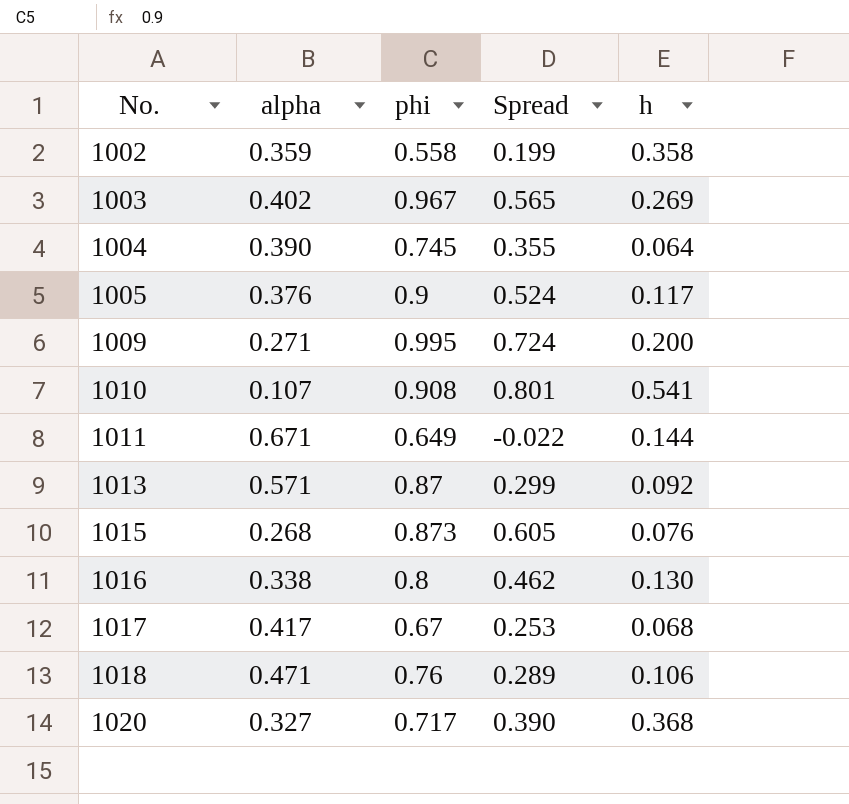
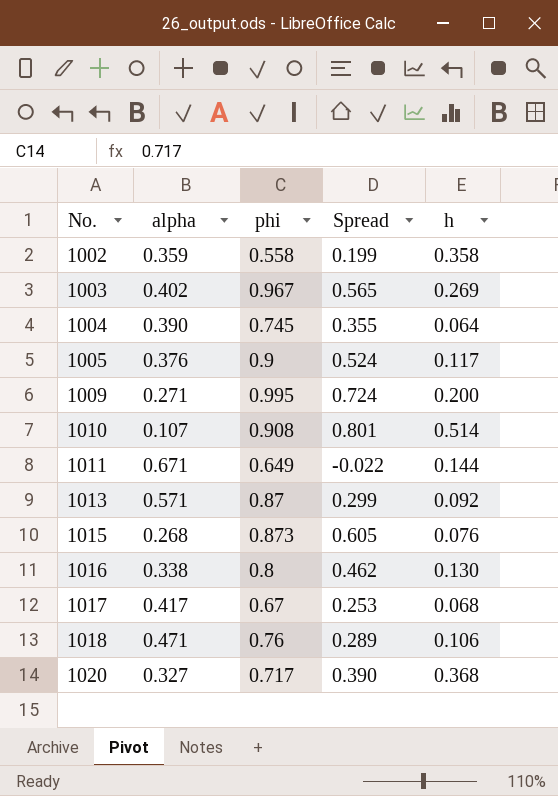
1010 | h: 0.541 -> 0.514

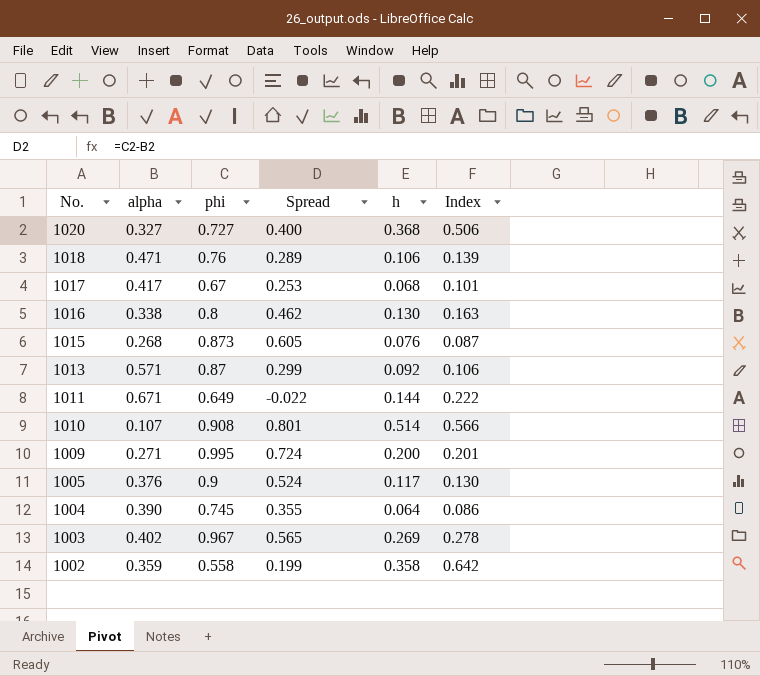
row order: No. ascending -> No. descending
column Index | formula: none -> [h] / [phi]
1020 | phi: 0.717 -> 0.727
1020 | Spread: 0.390 -> 0.400

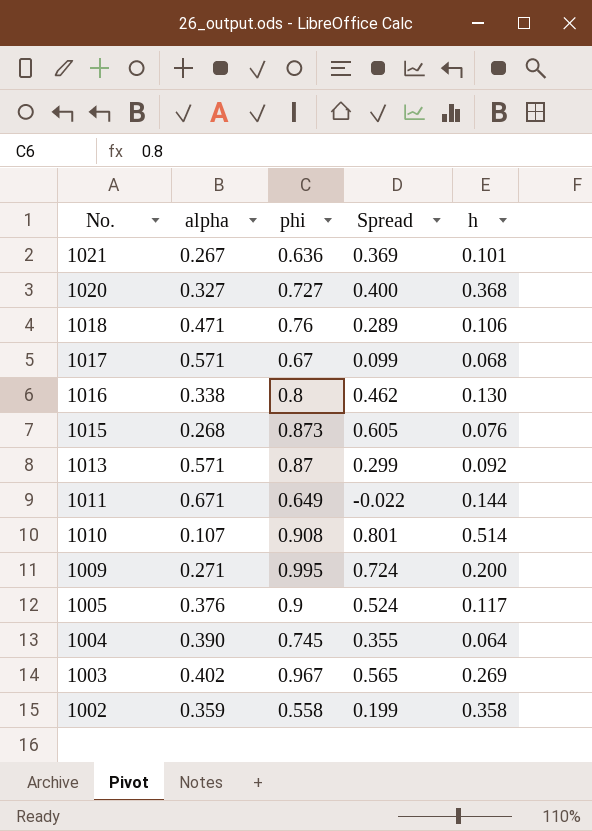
column Index | formula: [h] / [phi] -> none
row 1021: none -> 0.267 | 0.636 | 0.369 | 0.101
1017 | alpha: 0.417 -> 0.571
1017 | Spread: 0.253 -> 0.099

